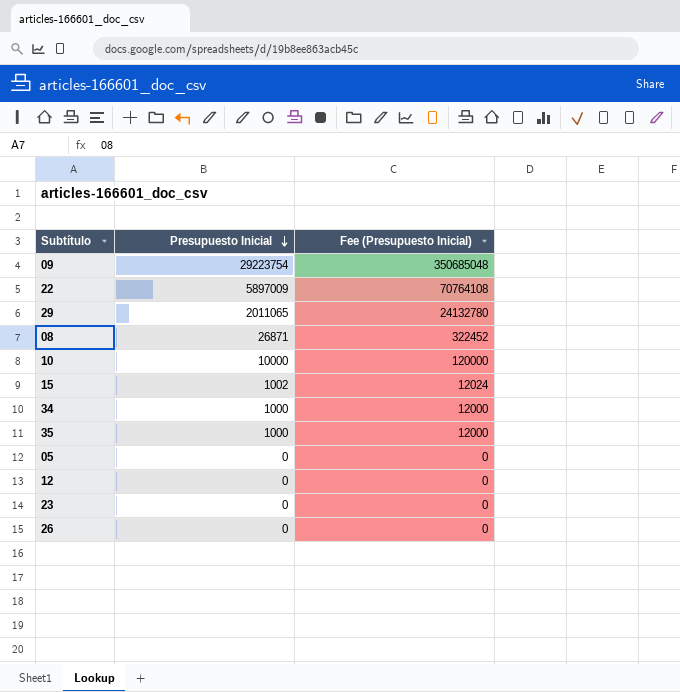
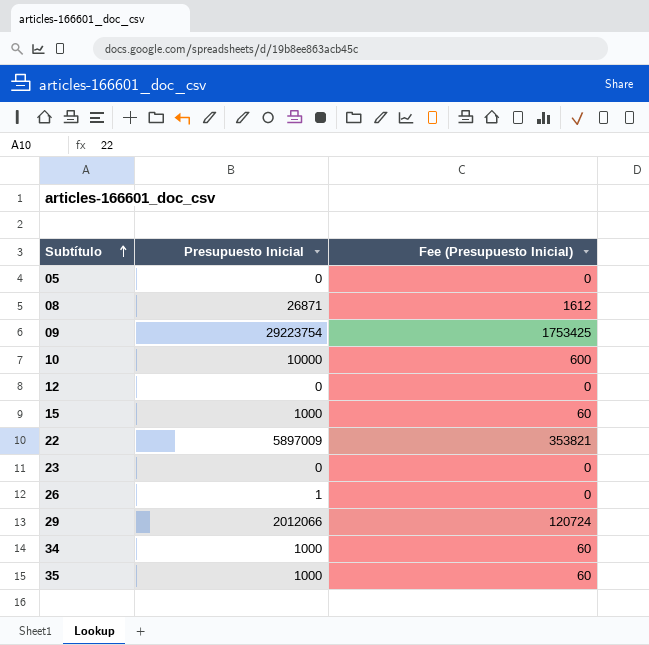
row order: Presupuesto Inicial descending -> Subtítulo ascending
column Fee (Presupuesto Inicial) | formula: [Presupuesto Inicial] * 12 -> [Presupuesto Inicial] * 0.06
15 | Presupuesto Inicial: 1002 -> 1000
26 | Presupuesto Inicial: 0 -> 1
29 | Presupuesto Inicial: 2011065 -> 2012066

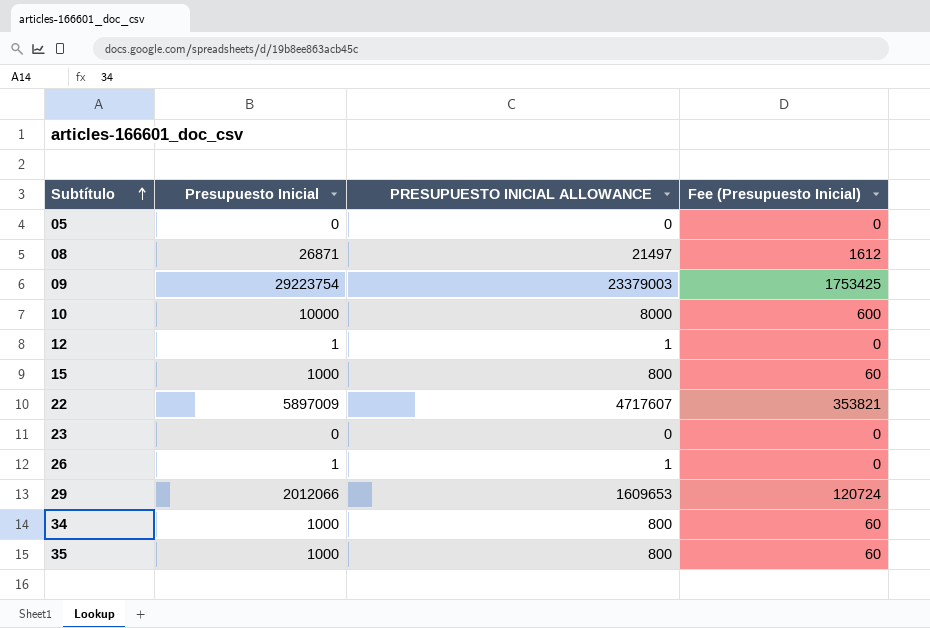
column PRESUPUESTO INICIAL ALLOWANCE | formula: none -> [Presupuesto Inicial] * 0.8
12 | Presupuesto Inicial: 0 -> 1

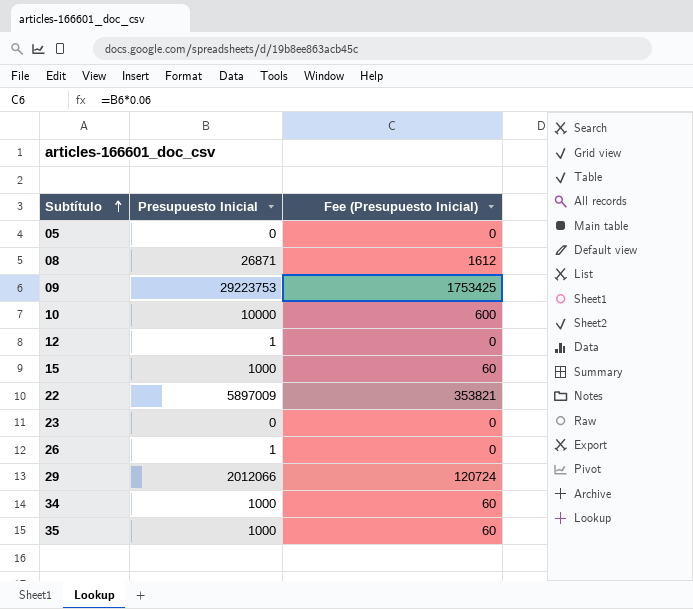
column PRESUPUESTO INICIAL ALLOWANCE | formula: [Presupuesto Inicial] * 0.8 -> none
09 | Presupuesto Inicial: 29223754 -> 29223753

